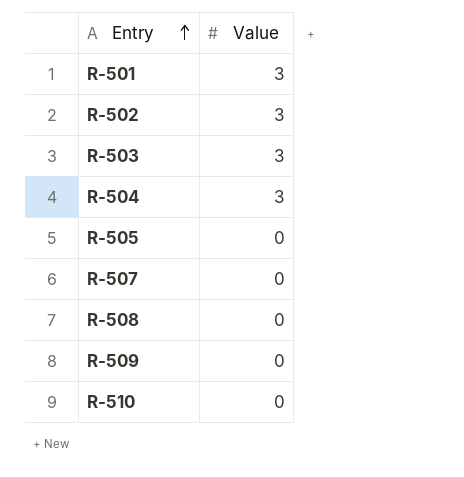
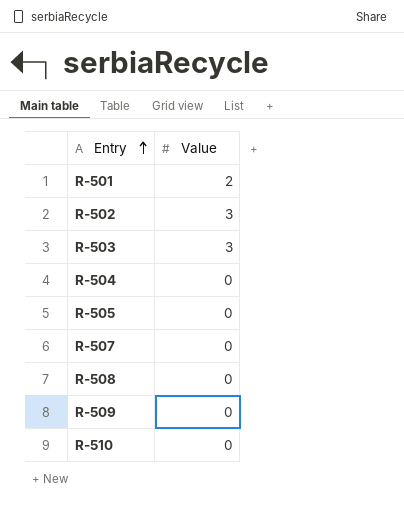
R-501 | Value: 3 -> 2
R-504 | Value: 3 -> 0

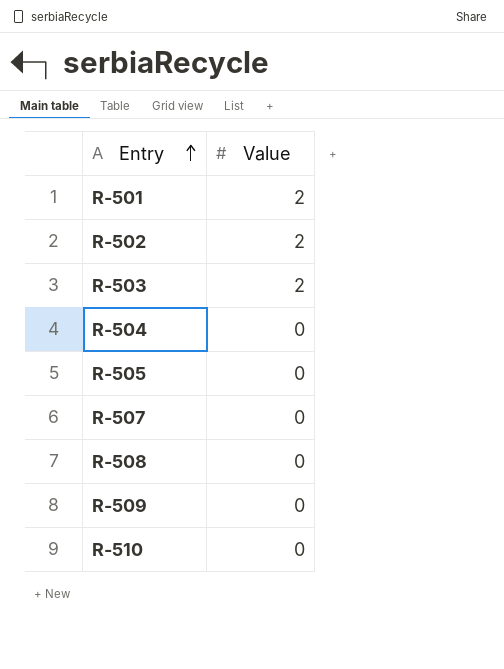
R-502 | Value: 3 -> 2
R-503 | Value: 3 -> 2

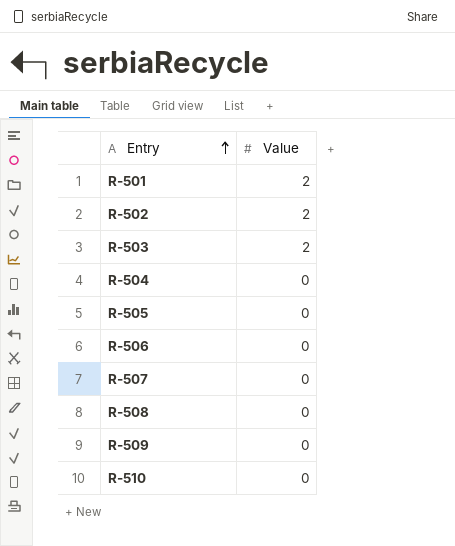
row R-506: none -> 0

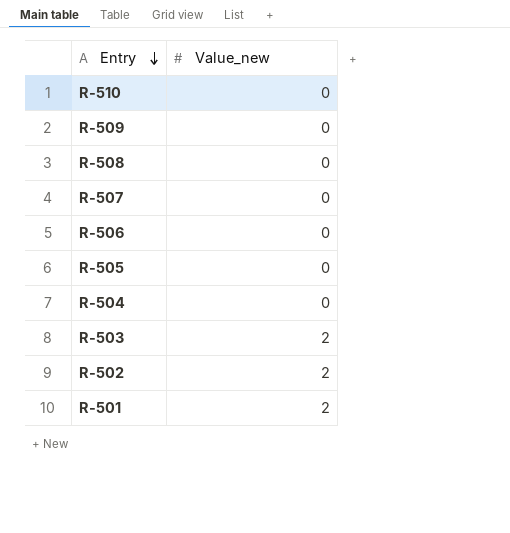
row order: Entry ascending -> Entry descending
column name: Value -> Value_new

